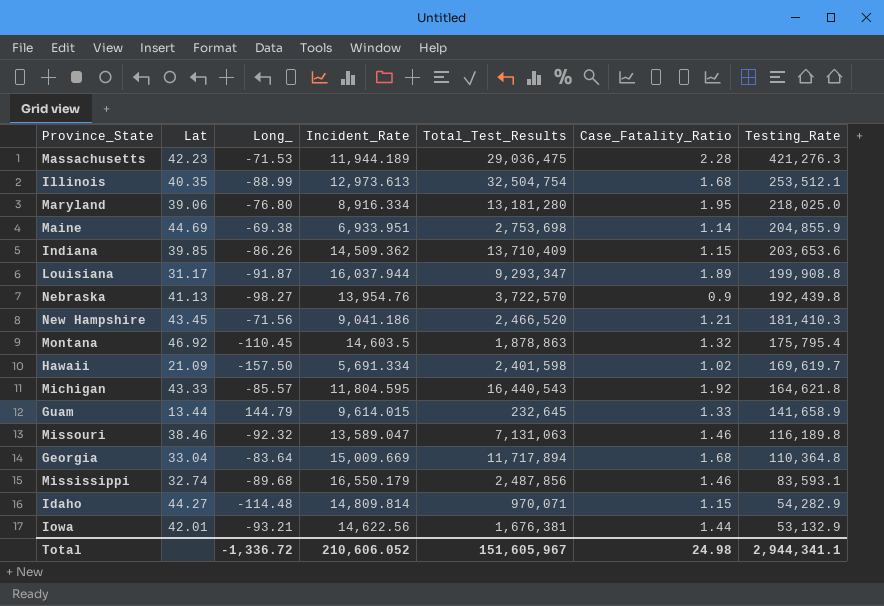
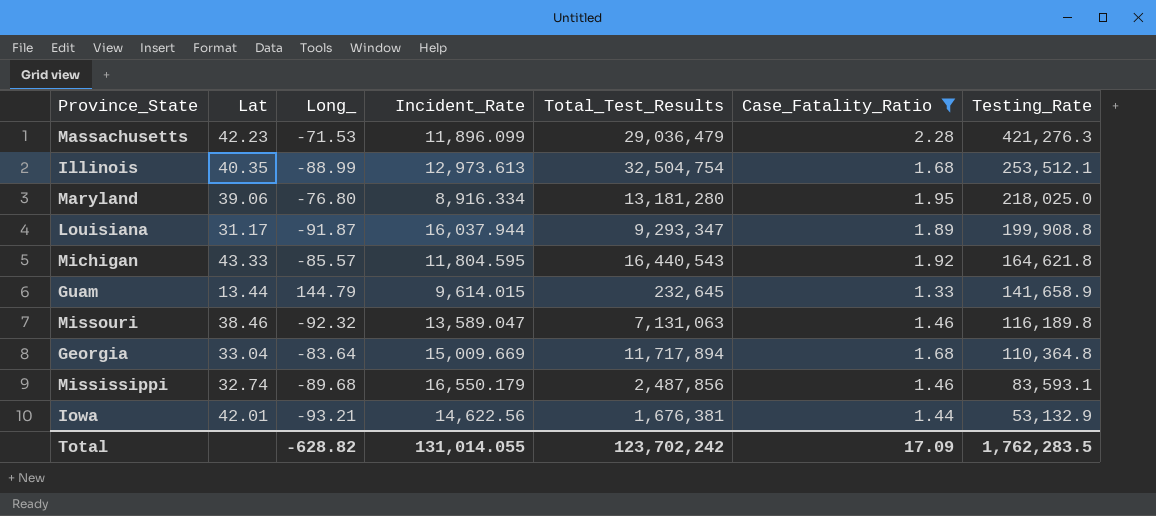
filter: none -> Case_Fatality_Ratio >= 1.33
Massachusetts | Incident_Rate: 11,944.189 -> 11,896.099
Massachusetts | Total_Test_Results: 29,036,475 -> 29,036,479
Total | Long_: -1,336.72 -> -628.82
Total | Incident_Rate: 210,606.052 -> 131,014.055
Total | Total_Test_Results: 151,605,967 -> 123,702,242
Total | Case_Fatality_Ratio: 24.98 -> 17.09
Total | Testing_Rate: 2,944,341.1 -> 1,762,283.5

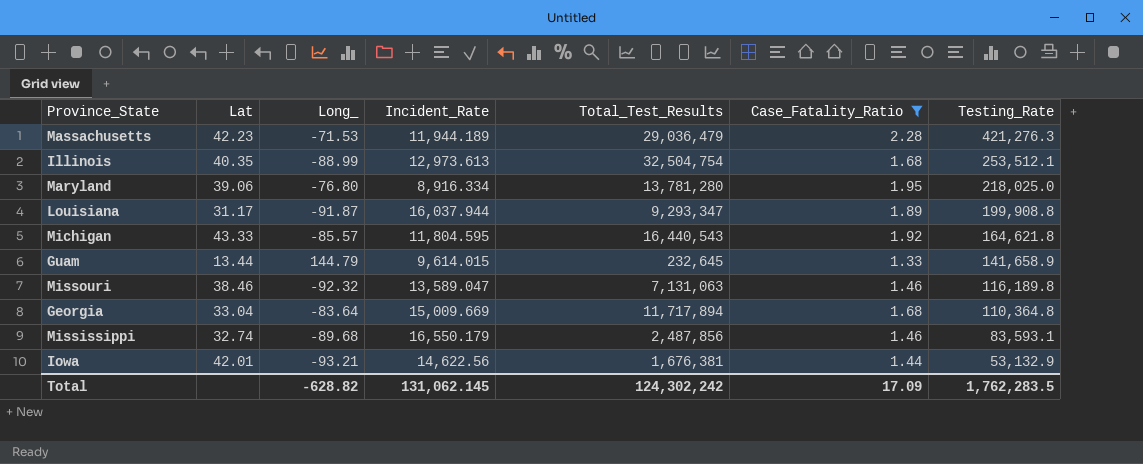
Massachusetts | Incident_Rate: 11,896.099 -> 11,944.189
Maryland | Total_Test_Results: 13,181,280 -> 13,781,280
Total | Incident_Rate: 131,014.055 -> 131,062.145
Total | Total_Test_Results: 123,702,242 -> 124,302,242

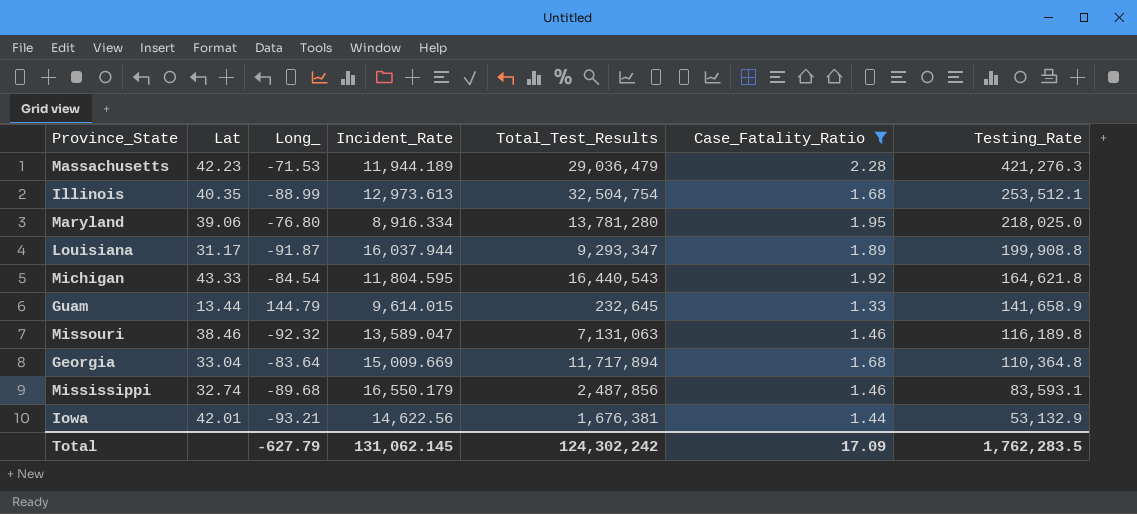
Michigan | Long_: -85.57 -> -84.54
Total | Long_: -628.82 -> -627.79

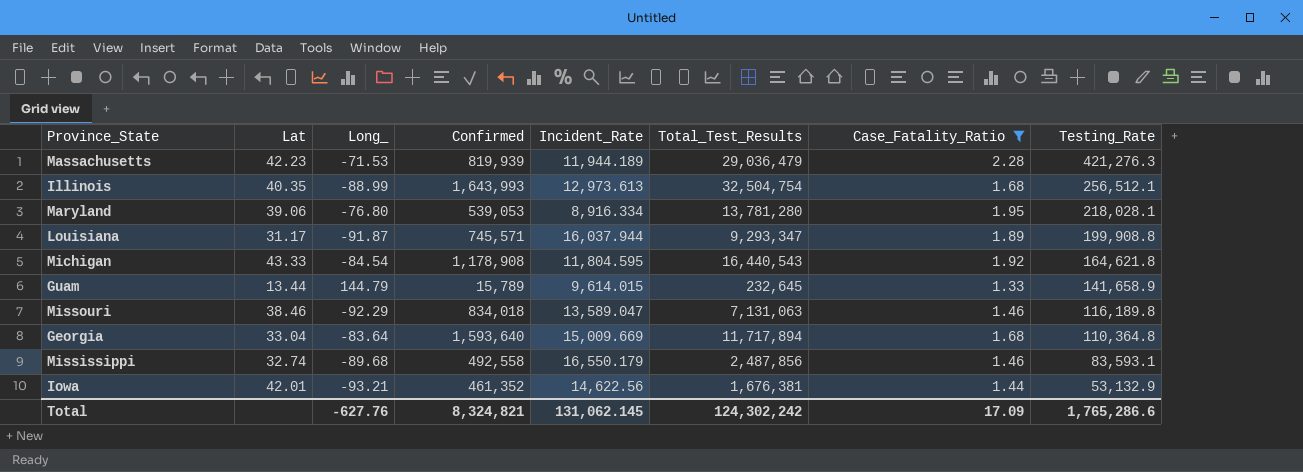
column Confirmed | position: none -> 4
Illinois | Testing_Rate: 253,512.1 -> 256,512.1
Maryland | Testing_Rate: 218,025.0 -> 218,028.1
Missouri | Long_: -92.32 -> -92.29
Total | Long_: -627.79 -> -627.76
Total | Testing_Rate: 1,762,283.5 -> 1,765,286.6

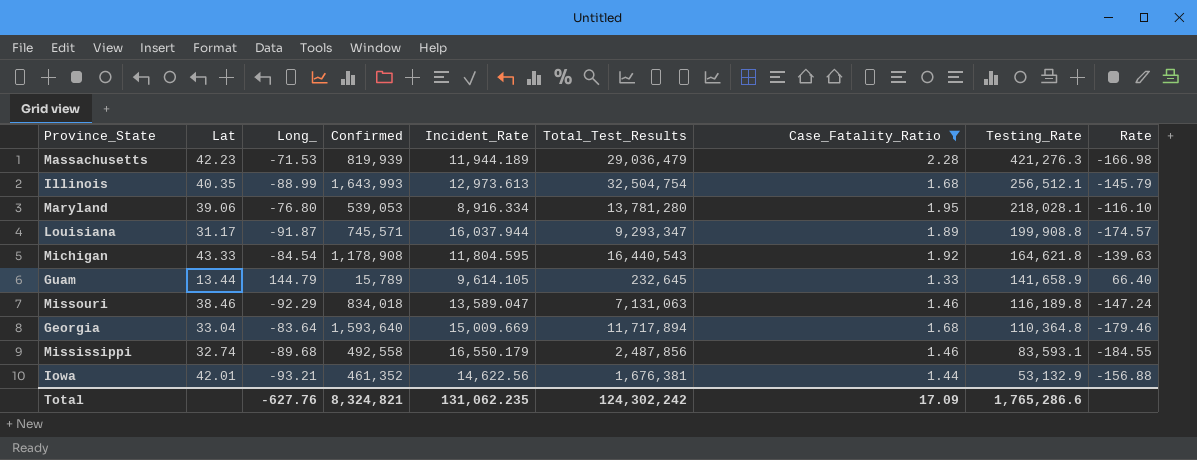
column Rate | formula: none -> [Incident_Rate] / [Long_]
Guam | Incident_Rate: 9,614.015 -> 9,614.105
Total | Incident_Rate: 131,062.145 -> 131,062.235

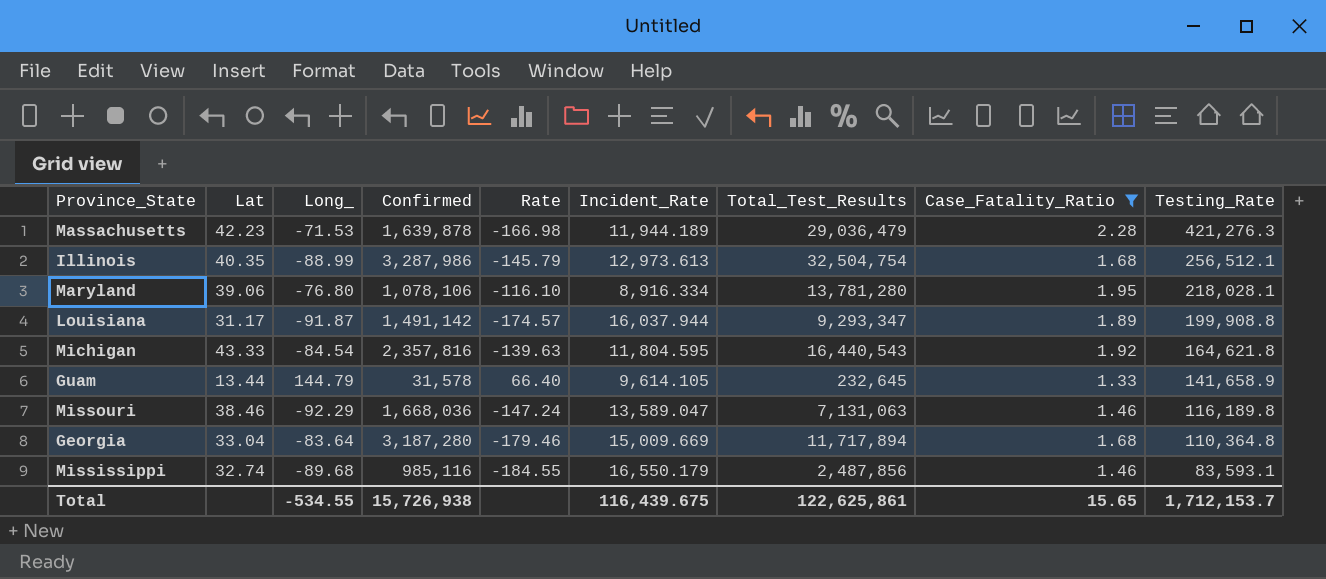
column Rate | position: 9 -> 5
row Iowa: 42.01 | -93.21 | 461,352 | 14,622.56 | 1,676,381 | 1.44 | 53,132.9 | -156.88 -> none
Massachusetts | Confirmed: 819,939 -> 1,639,878
Illinois | Confirmed: 1,643,993 -> 3,287,986
Maryland | Confirmed: 539,053 -> 1,078,106
Louisiana | Confirmed: 745,571 -> 1,491,142
Michigan | Confirmed: 1,178,908 -> 2,357,816
Guam | Confirmed: 15,789 -> 31,578
Missouri | Confirmed: 834,018 -> 1,668,036
Georgia | Confirmed: 1,593,640 -> 3,187,280
Mississippi | Confirmed: 492,558 -> 985,116
Total | Long_: -627.76 -> -534.55
Total | Confirmed: 8,324,821 -> 15,726,938
Total | Incident_Rate: 131,062.235 -> 116,439.675
Total | Total_Test_Results: 124,302,242 -> 122,625,861
Total | Case_Fatality_Ratio: 17.09 -> 15.65
Total | Testing_Rate: 1,765,286.6 -> 1,712,153.7

